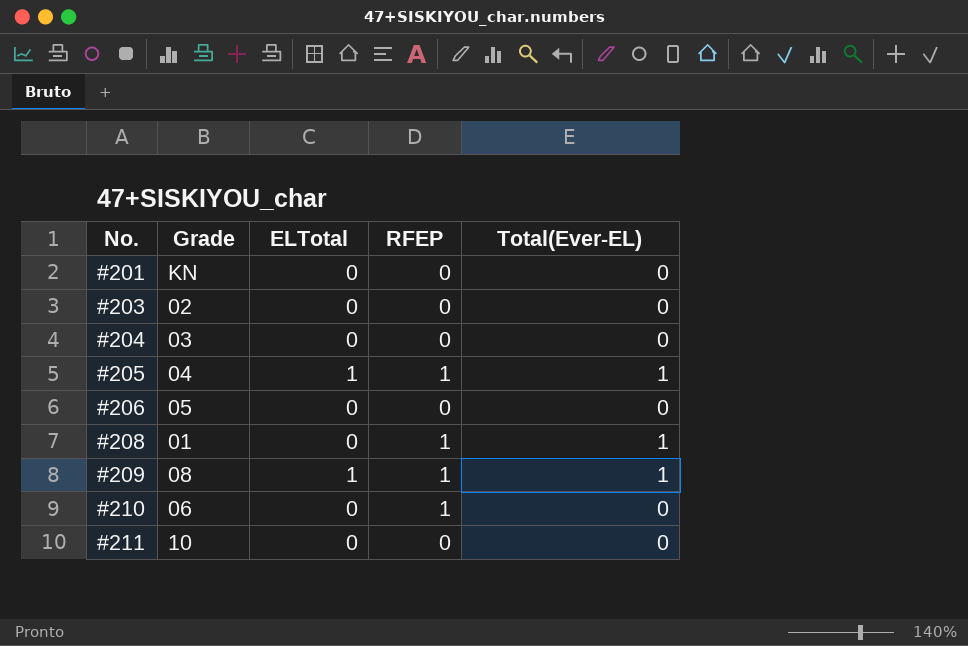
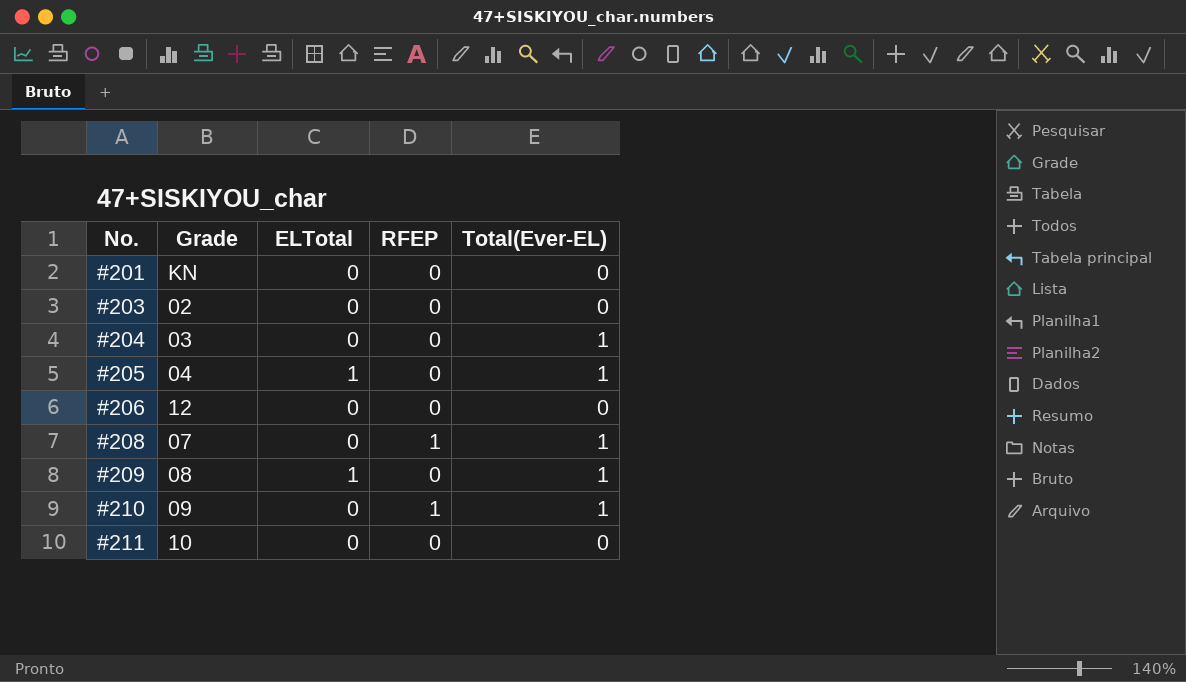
#204 | Total(Ever-EL): 0 -> 1
#205 | RFEP: 1 -> 0
#206 | Grade: 05 -> 12
#208 | Grade: 01 -> 07
#209 | RFEP: 1 -> 0
#210 | Grade: 06 -> 09
#210 | Total(Ever-EL): 0 -> 1

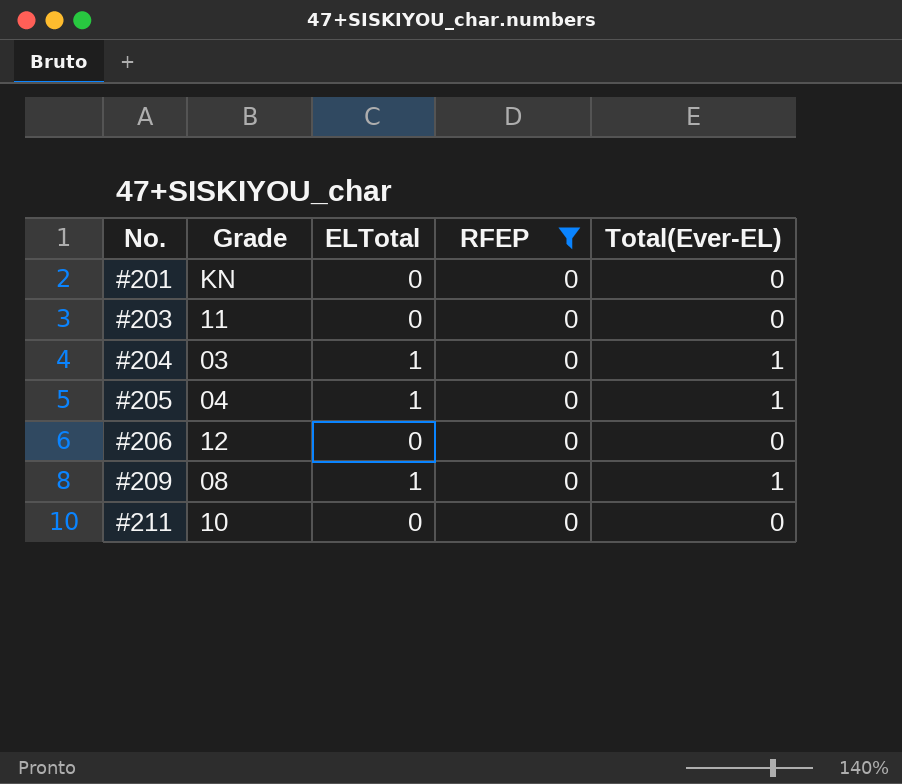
filter: none -> RFEP = 0
#203 | Grade: 02 -> 11
#204 | ELTotal: 0 -> 1

